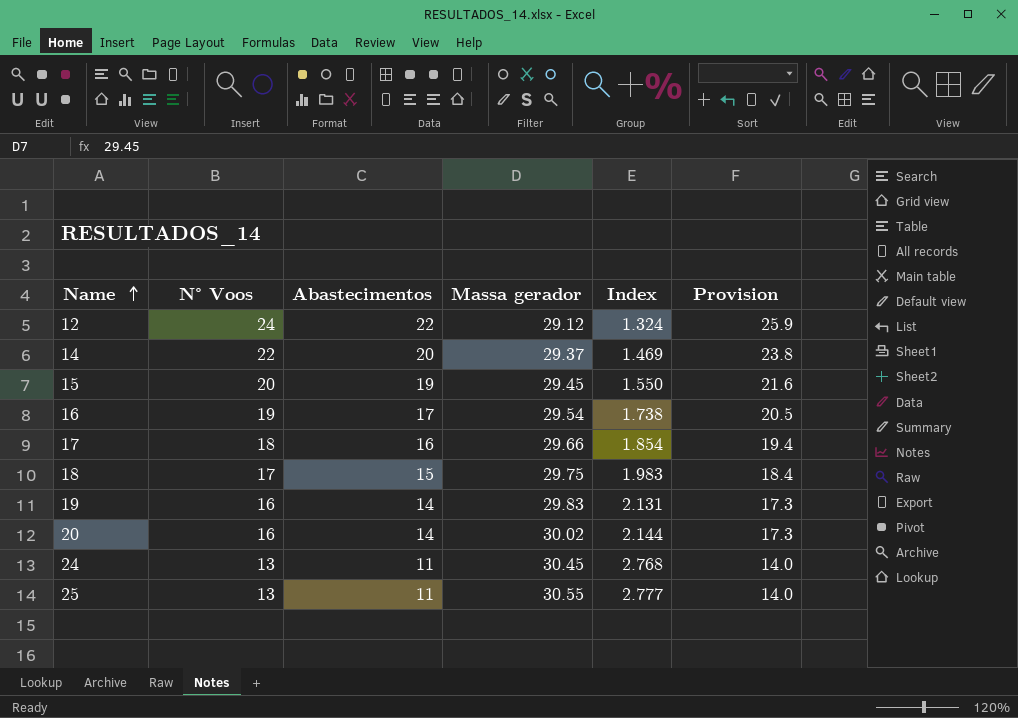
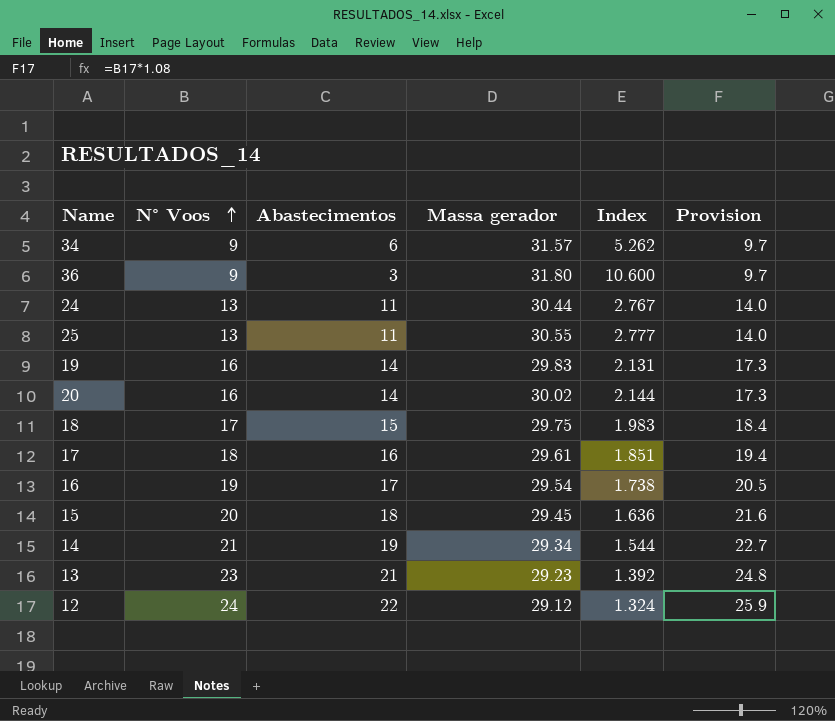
row order: Name ascending -> N° Voos ascending
row 34: none -> 9 | 6 | 31.57 | 5.262 | 9.7
row 36: none -> 9 | 3 | 31.80 | 10.600 | 9.7
24 | Massa gerador: 30.45 -> 30.44
24 | Index: 2.768 -> 2.767
17 | Massa gerador: 29.66 -> 29.61
17 | Index: 1.854 -> 1.851
15 | Abastecimentos: 19 -> 18
15 | Index: 1.550 -> 1.636
14 | N° Voos: 22 -> 21
14 | Abastecimentos: 20 -> 19
14 | Massa gerador: 29.37 -> 29.34
14 | Index: 1.469 -> 1.544
14 | Provision: 23.8 -> 22.7
row 13: none -> 23 | 21 | 29.23 | 1.392 | 24.8

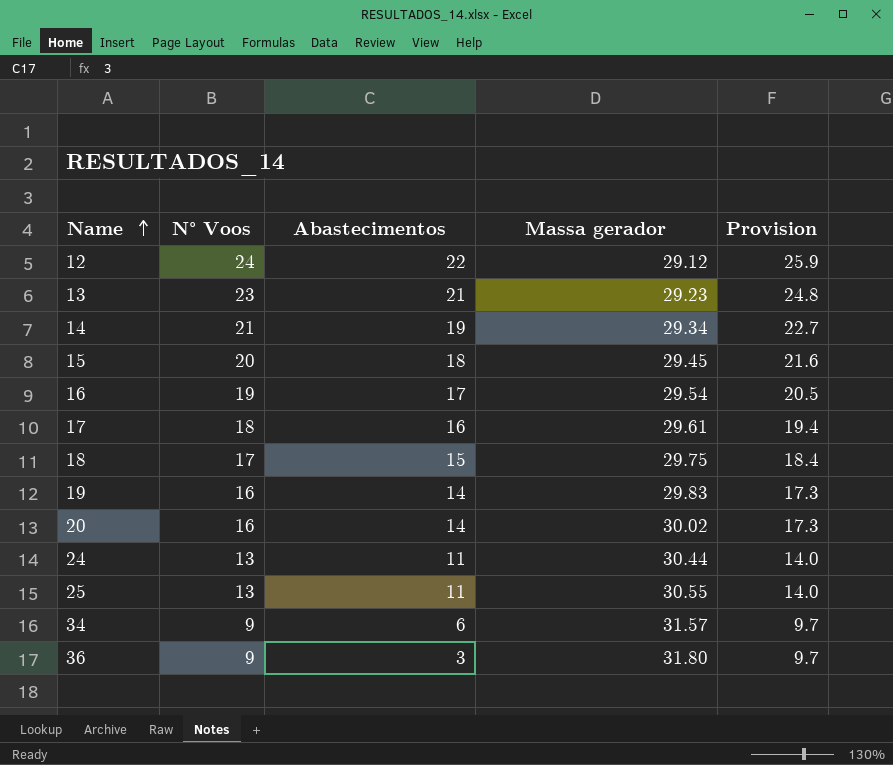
row order: N° Voos ascending -> Name ascending
column Index | formula: [Massa gerador] / [Abastecimentos] -> none

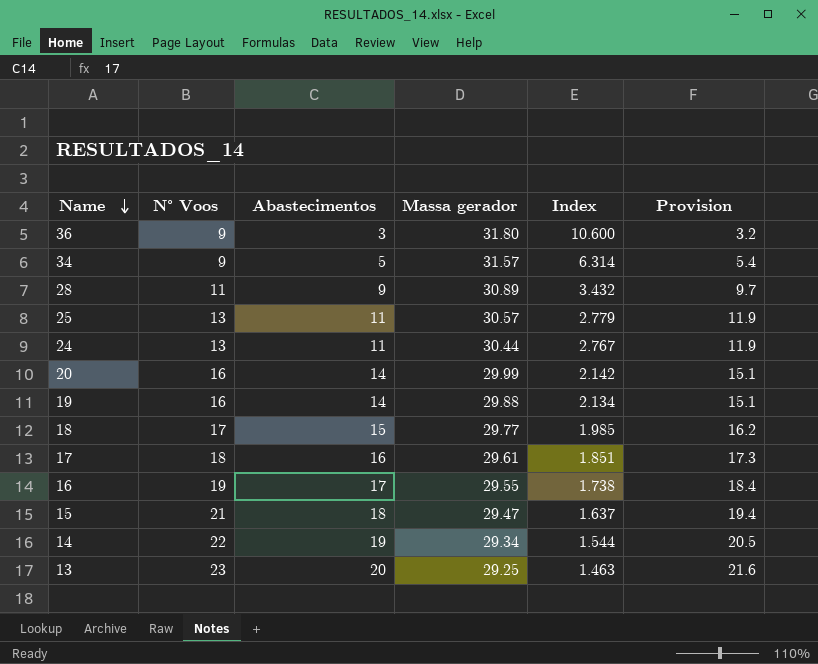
row order: Name ascending -> Name descending
column Index | formula: none -> [Massa gerador] / [Abastecimentos]
column Provision | formula: [N° Voos] * 1.08 -> [Abastecimentos] * 1.08
row 12: 24 | 22 | 29.12 | 25.9 -> none
34 | Abastecimentos: 6 -> 5
row 28: none -> 11 | 9 | 30.89 | 3.432 | 9.7
25 | Massa gerador: 30.55 -> 30.57
20 | Massa gerador: 30.02 -> 29.99
19 | Massa gerador: 29.83 -> 29.88
18 | Massa gerador: 29.75 -> 29.77
16 | Massa gerador: 29.54 -> 29.55
15 | N° Voos: 20 -> 21
15 | Massa gerador: 29.45 -> 29.47
14 | N° Voos: 21 -> 22
13 | Abastecimentos: 21 -> 20
13 | Massa gerador: 29.23 -> 29.25

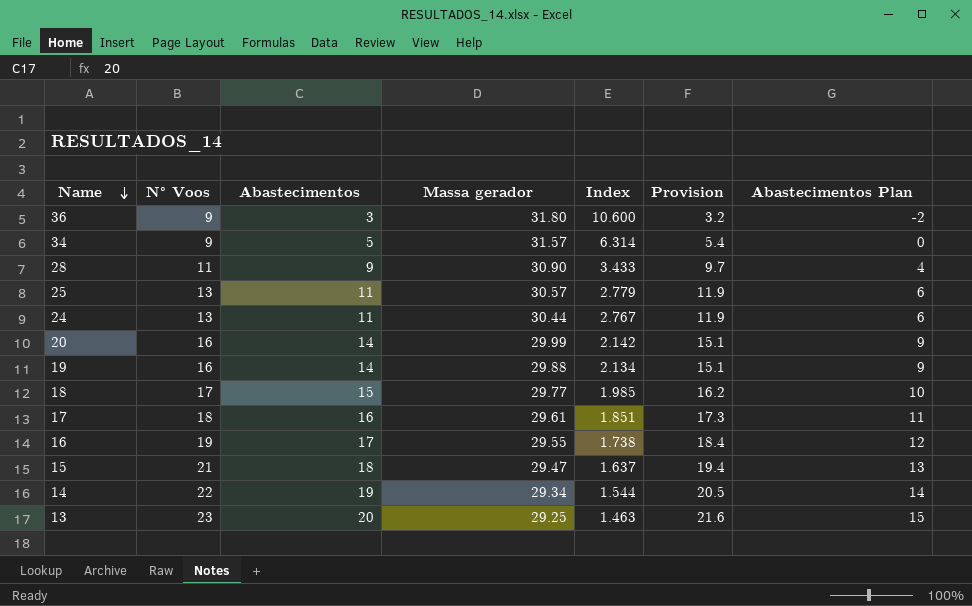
column Abastecimentos Plan | formula: none -> [Abastecimentos] - 5
28 | Massa gerador: 30.89 -> 30.90
28 | Index: 3.432 -> 3.433

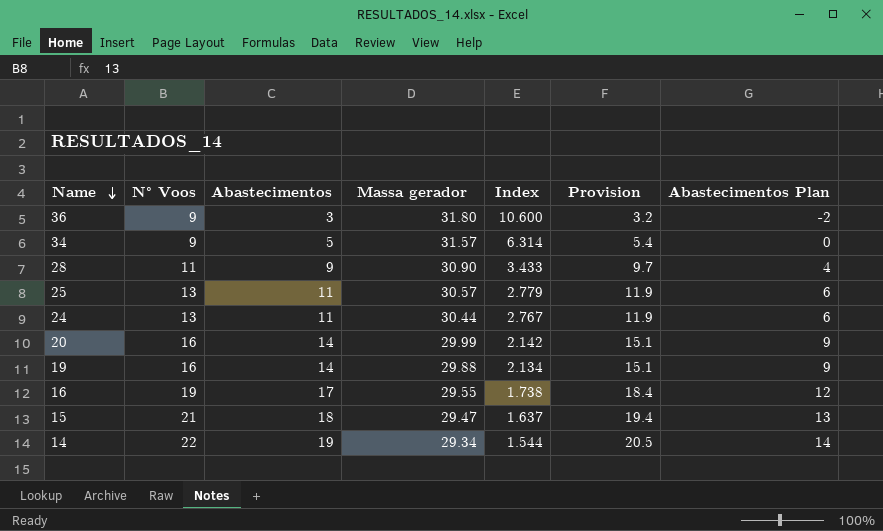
row 18: 17 | 15 | 29.77 | 1.985 | 16.2 | 10 -> none
row 17: 18 | 16 | 29.61 | 1.851 | 17.3 | 11 -> none
row 13: 23 | 20 | 29.25 | 1.463 | 21.6 | 15 -> none

